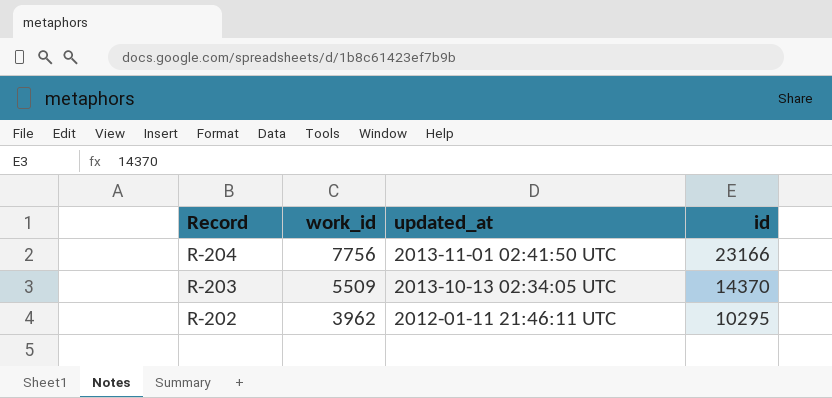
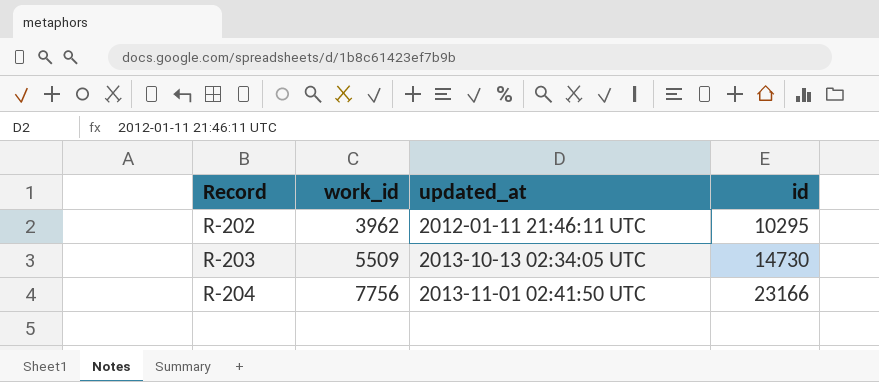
row order: Record descending -> Record ascending
R-203 | id: 14370 -> 14730

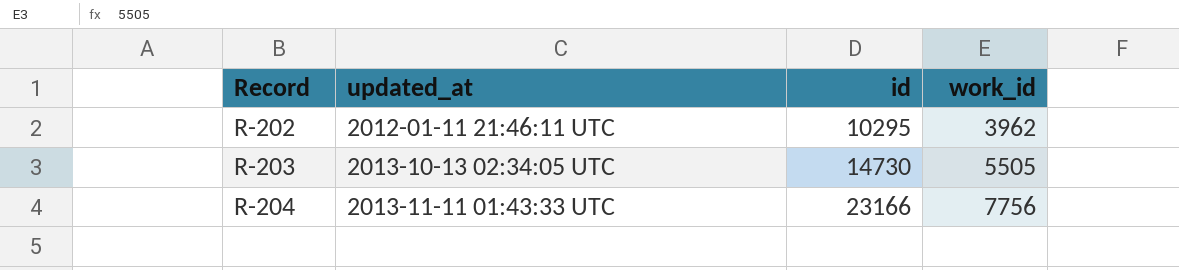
column work_id | position: 2 -> 4
R-203 | work_id: 5509 -> 5505
R-204 | updated_at: 2013-11-01 02:41:50 UTC -> 2013-11-11 01:43:33 UTC

